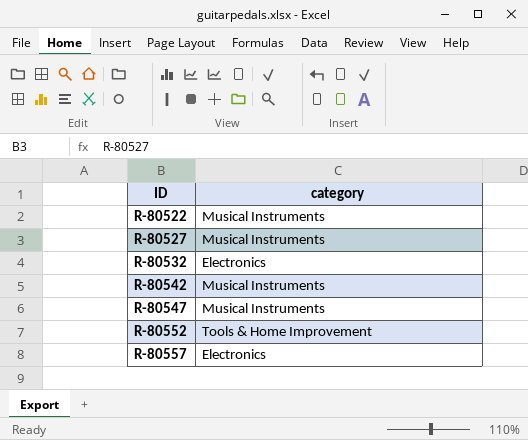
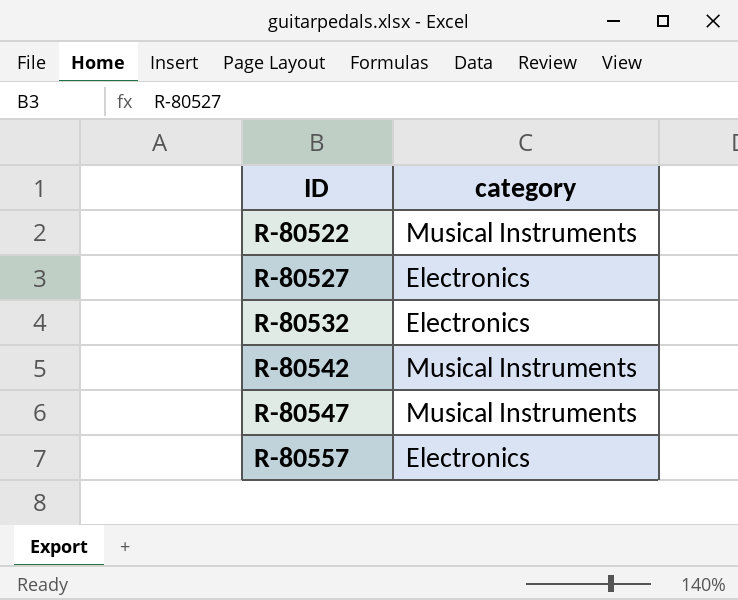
row R-80552: Tools & Home Improvement -> none
R-80527 | category: Musical Instruments -> Electronics

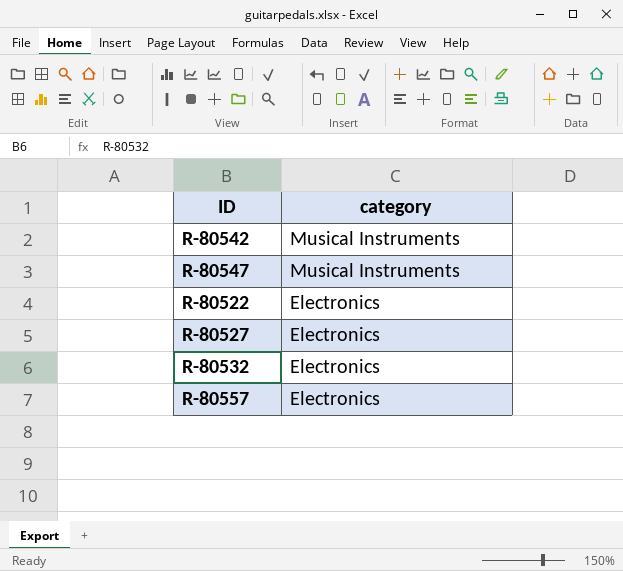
row order: ID ascending -> category descending
R-80522 | category: Musical Instruments -> Electronics

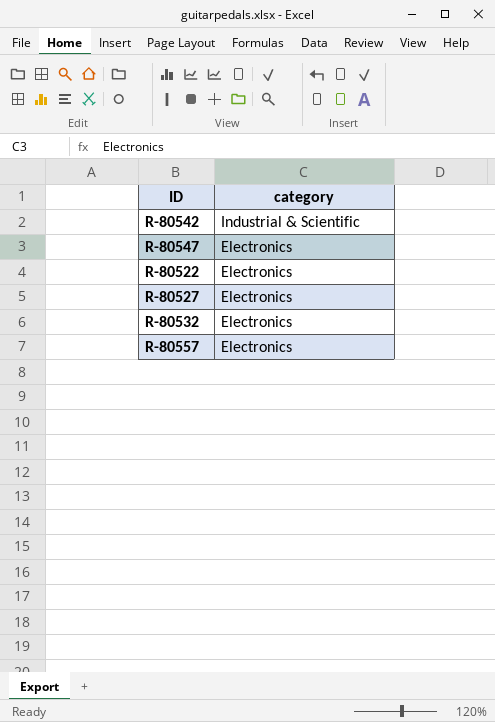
R-80542 | category: Musical Instruments -> Industrial & Scientific
R-80547 | category: Musical Instruments -> Electronics

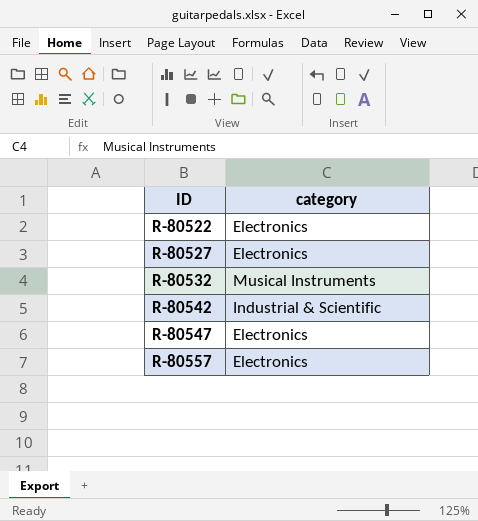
row order: category descending -> ID ascending
R-80532 | category: Electronics -> Musical Instruments

